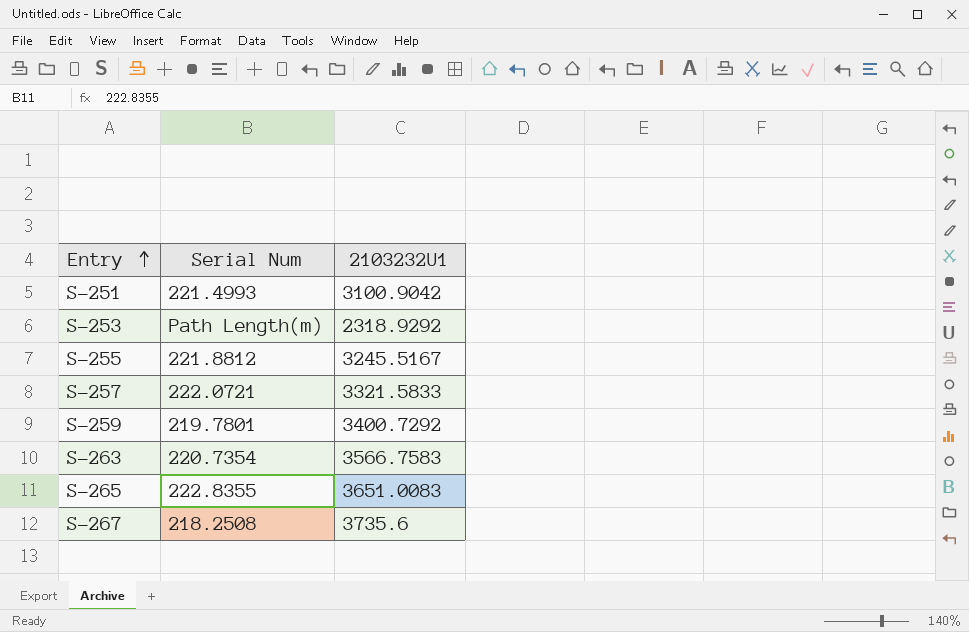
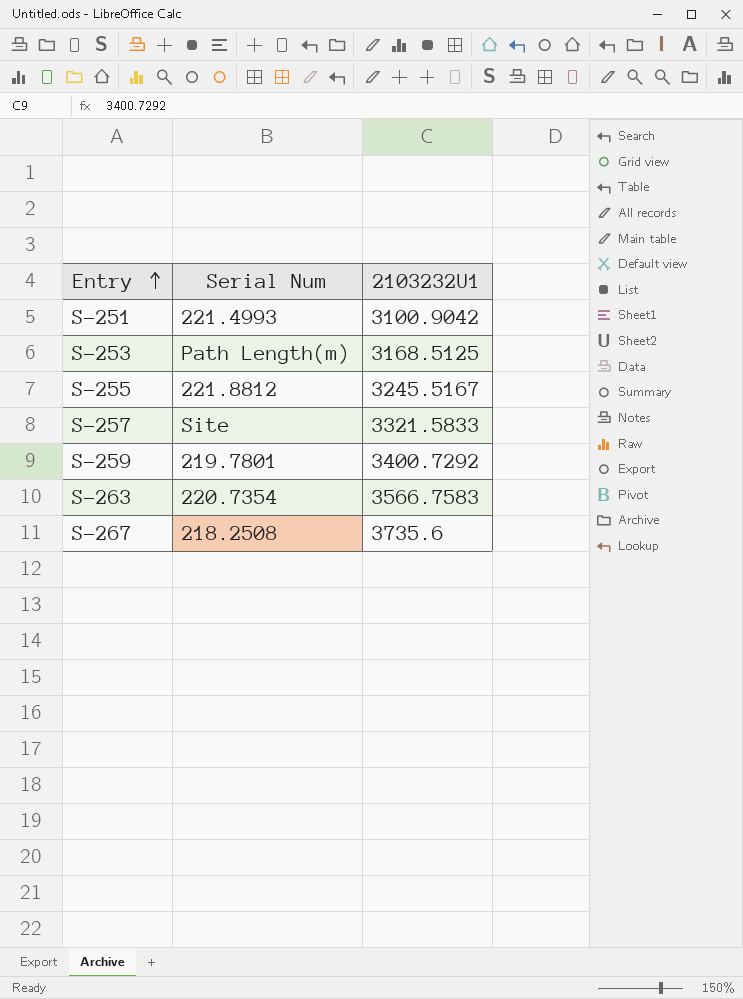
row S-265: 222.8355 | 3651.0083 -> none
S-253 | 2103232U1: 2318.9292 -> 3168.5125
S-257 | Serial Num: 222.0721 -> Site

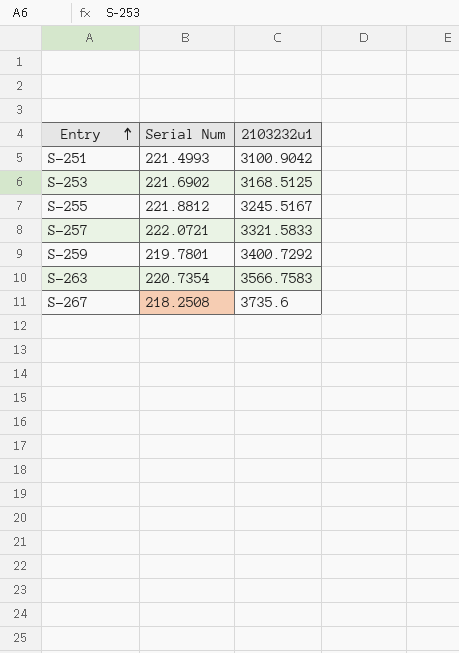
column name: 2103232U1 -> 2103232u1
S-253 | Serial Num: Path Length(m) -> 221.6902
S-257 | Serial Num: Site -> 222.0721

